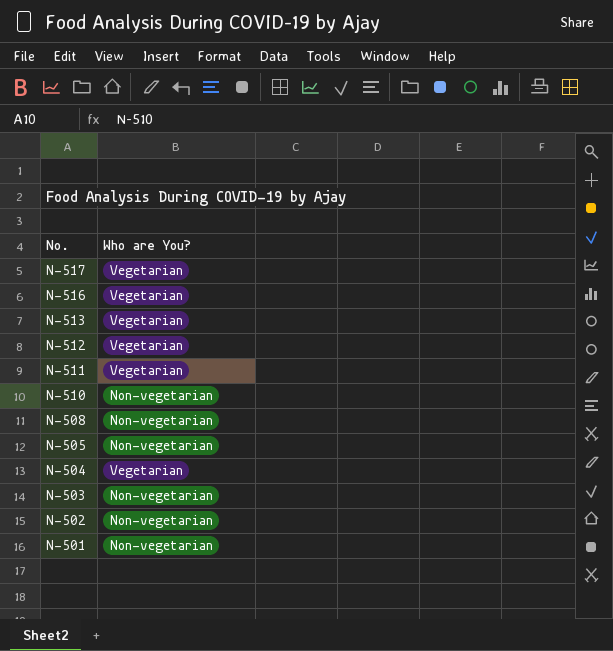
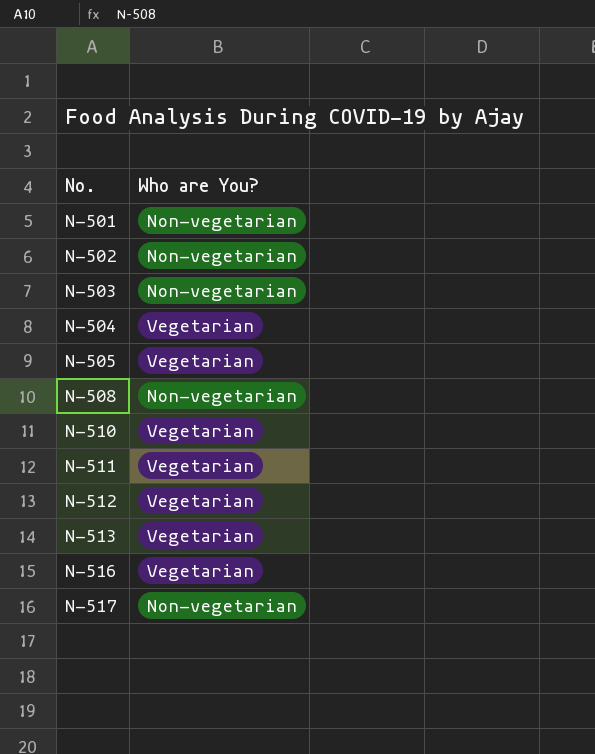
row order: No. descending -> No. ascending
N-505 | Who are You?: Non-vegetarian -> Vegetarian
N-510 | Who are You?: Non-vegetarian -> Vegetarian
N-517 | Who are You?: Vegetarian -> Non-vegetarian

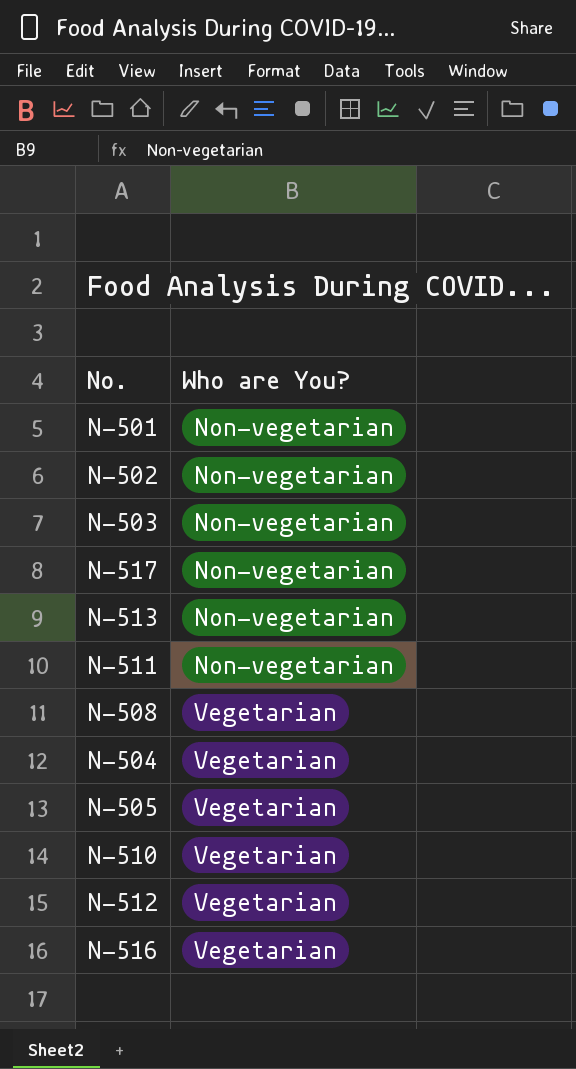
row order: No. ascending -> Who are You? ascending
N-513 | Who are You?: Vegetarian -> Non-vegetarian
N-511 | Who are You?: Vegetarian -> Non-vegetarian
N-508 | Who are You?: Non-vegetarian -> Vegetarian

